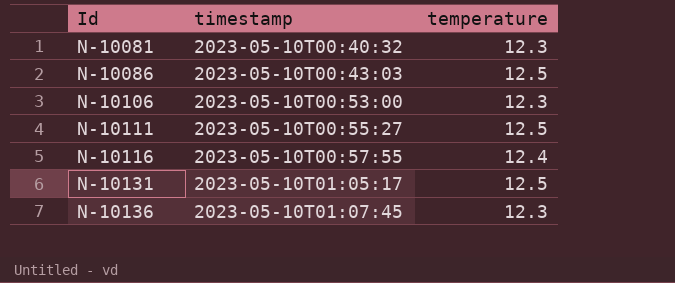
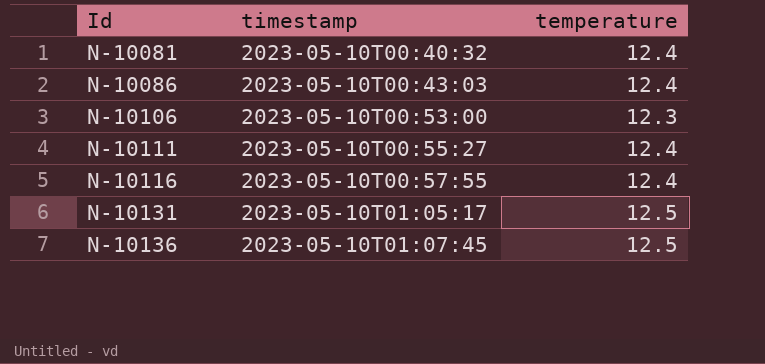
N-10081 | temperature: 12.3 -> 12.4
N-10086 | temperature: 12.5 -> 12.4
N-10111 | temperature: 12.5 -> 12.4
N-10136 | temperature: 12.3 -> 12.5

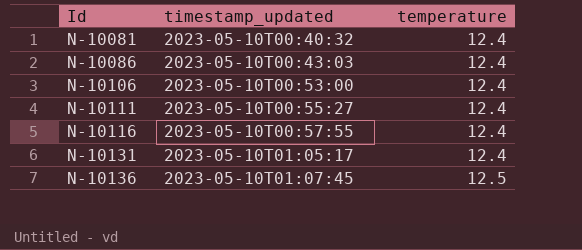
column name: timestamp -> timestamp_updated
N-10106 | temperature: 12.3 -> 12.4
N-10131 | temperature: 12.5 -> 12.4

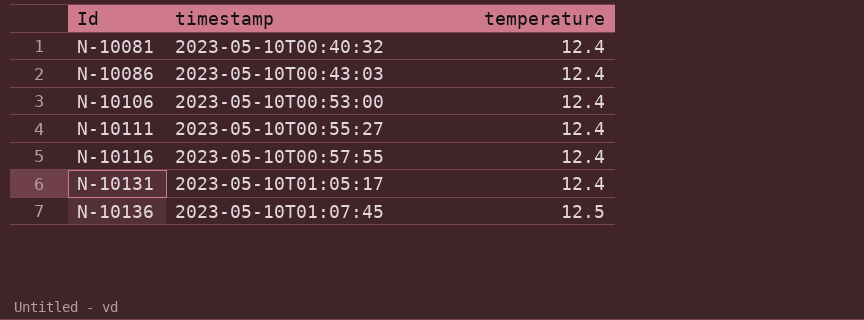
column name: timestamp_updated -> timestamp

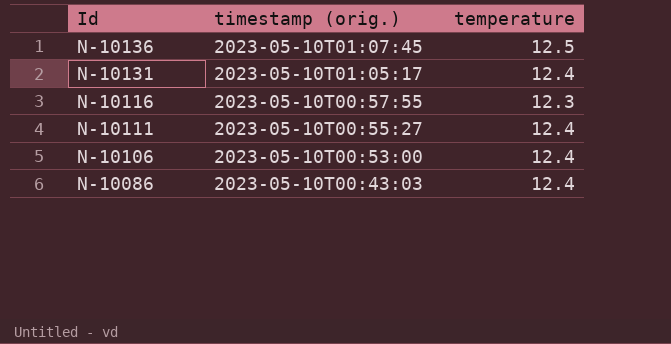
row order: Id ascending -> Id descending
column name: timestamp -> timestamp (orig.)
row N-10081: 2023-05-10T00:40:32 | 12.4 -> none
N-10116 | temperature: 12.4 -> 12.3

